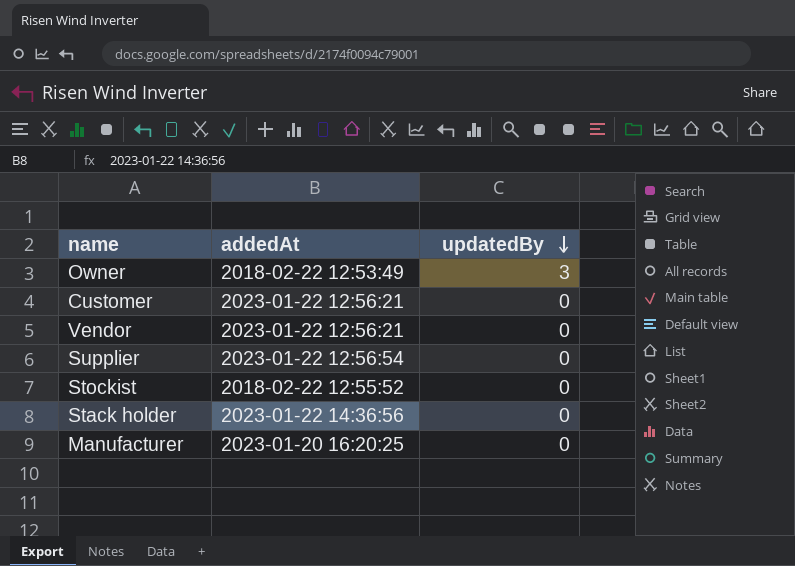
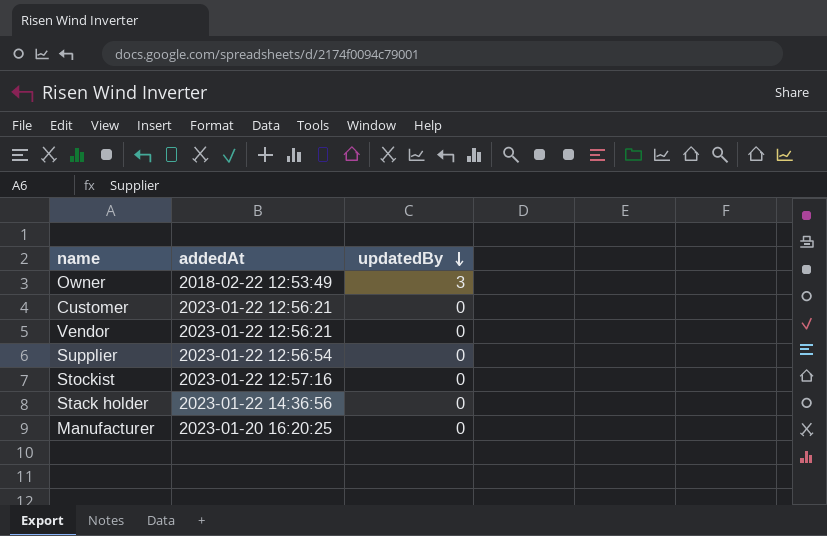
Stockist | addedAt: 2018-02-22 12:55:52 -> 2023-01-22 12:57:16

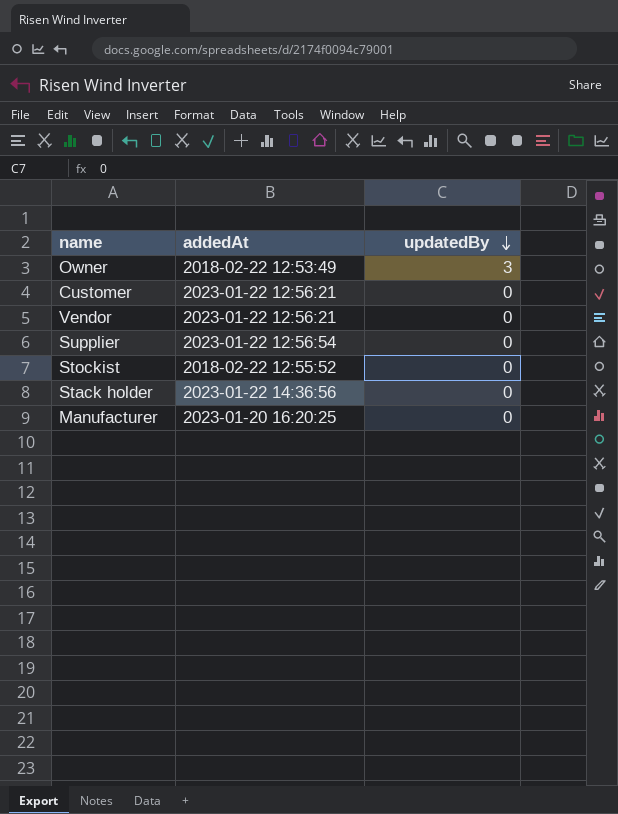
Stockist | addedAt: 2023-01-22 12:57:16 -> 2018-02-22 12:55:52

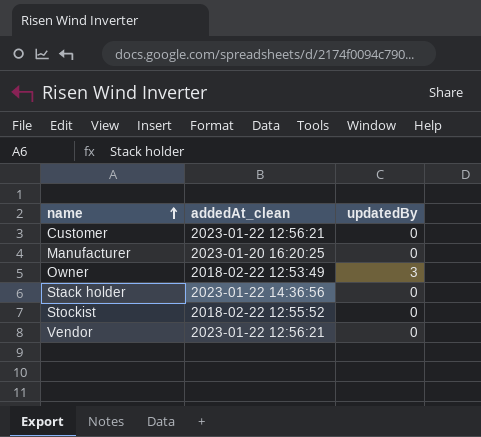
row order: updatedBy descending -> name ascending
column name: addedAt -> addedAt_clean
row Supplier: 2023-01-22 12:56:54 | 0 -> none

